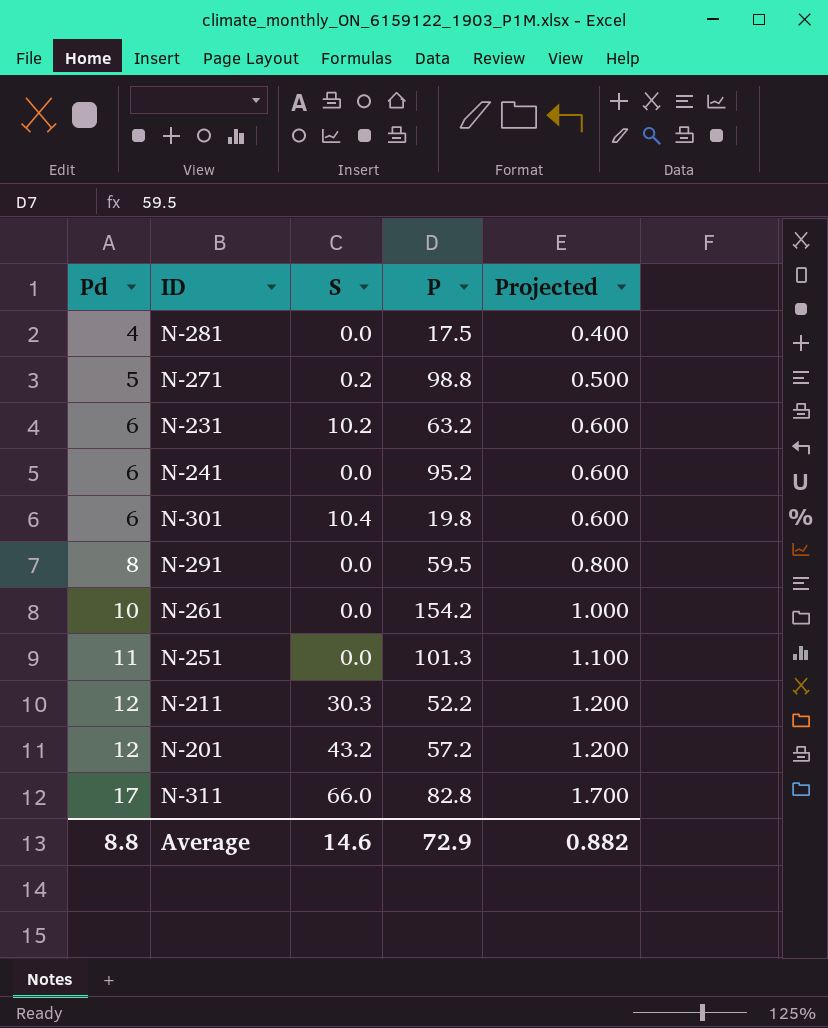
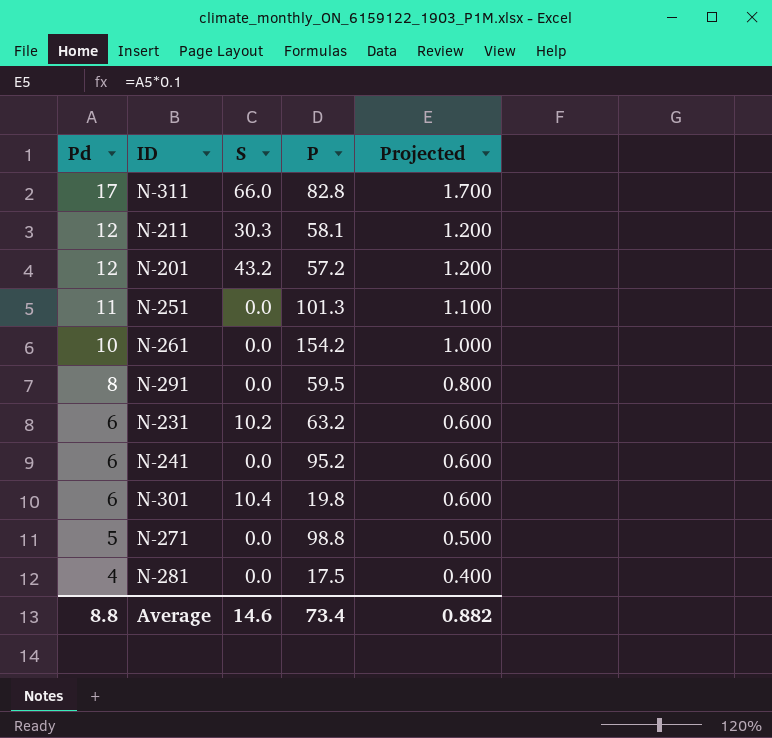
row order: Pd ascending -> Pd descending
N-211 | P: 52.2 -> 58.1
N-271 | S: 0.2 -> 0.0
Average | P: 72.9 -> 73.4

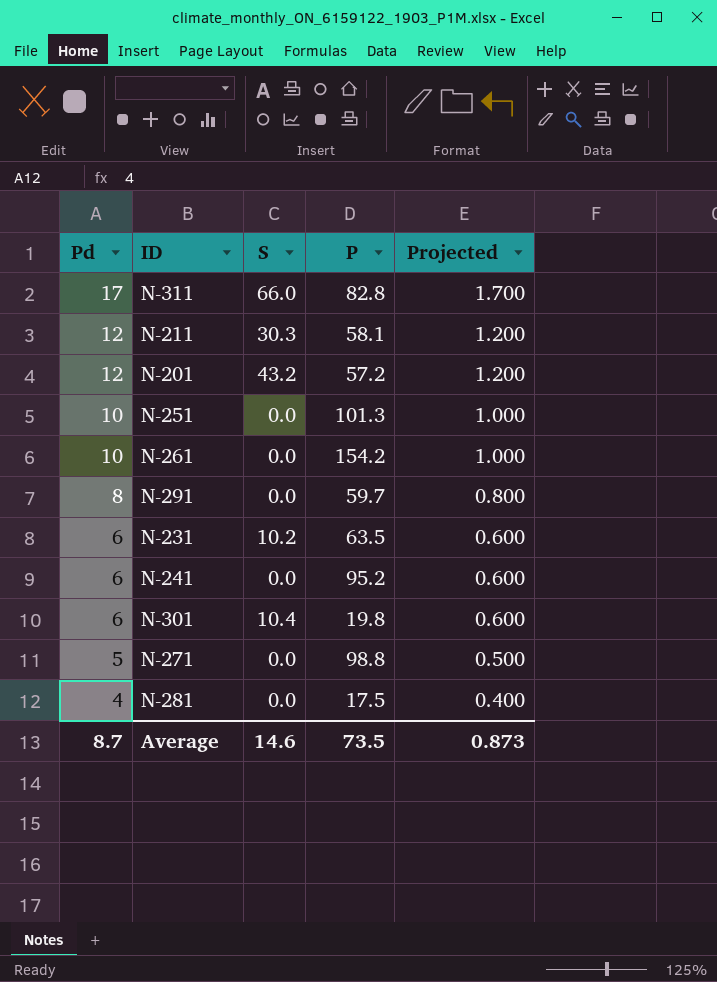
N-251 | Pd: 11 -> 10
N-251 | Projected: 1.100 -> 1.000
N-291 | P: 59.5 -> 59.7
N-231 | P: 63.2 -> 63.5
Average | Pd: 8.8 -> 8.7
Average | P: 73.4 -> 73.5
Average | Projected: 0.882 -> 0.873

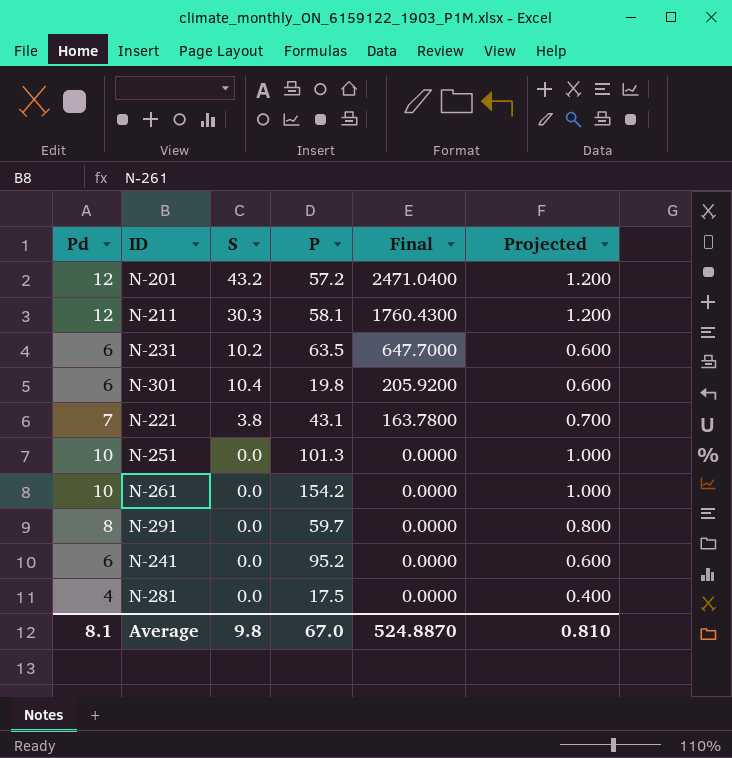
row order: Pd descending -> Final descending
column Final | formula: none -> [S] * [P]
row N-311: 17 | 66.0 | 82.8 | 1.700 -> none
row N-271: 5 | 0.0 | 98.8 | 0.500 -> none
row N-221: none -> 7 | 3.8 | 43.1 | 163.7800 | 0.700
Average | Pd: 8.7 -> 8.1
Average | S: 14.6 -> 9.8
Average | P: 73.5 -> 67.0
Average | Projected: 0.873 -> 0.810

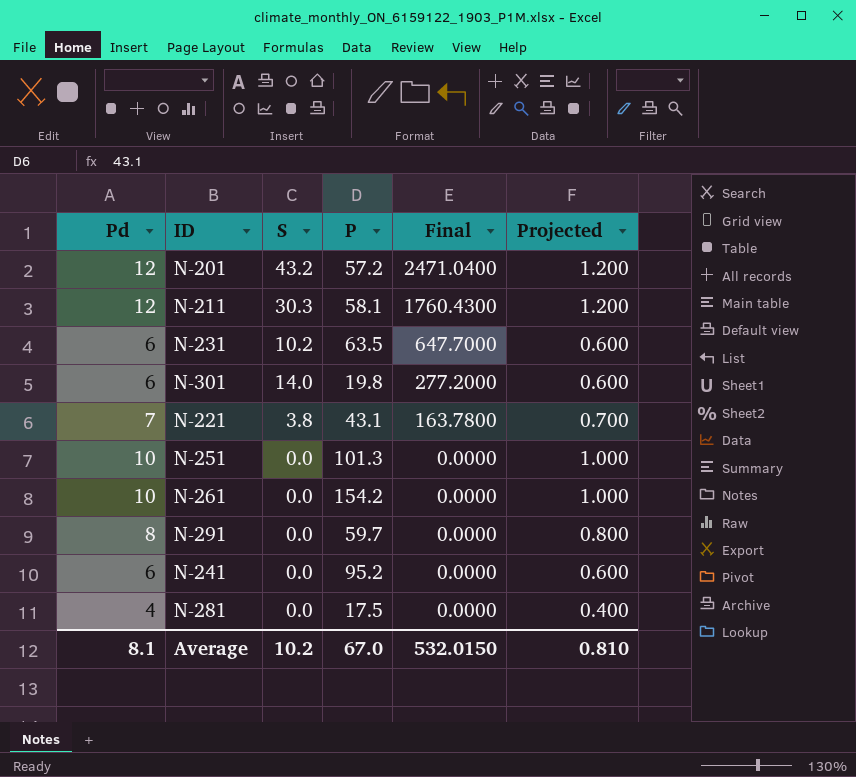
N-301 | S: 10.4 -> 14.0
N-301 | Final: 205.9200 -> 277.2000
Average | S: 9.8 -> 10.2
Average | Final: 524.8870 -> 532.0150

